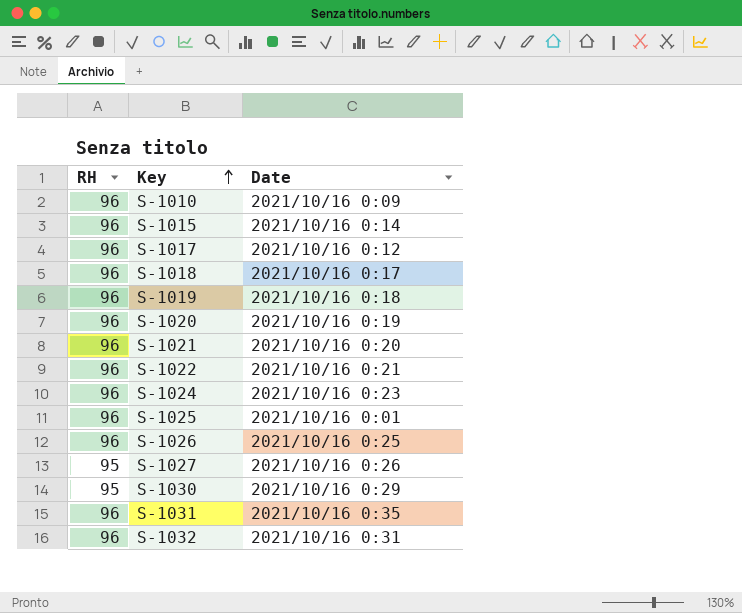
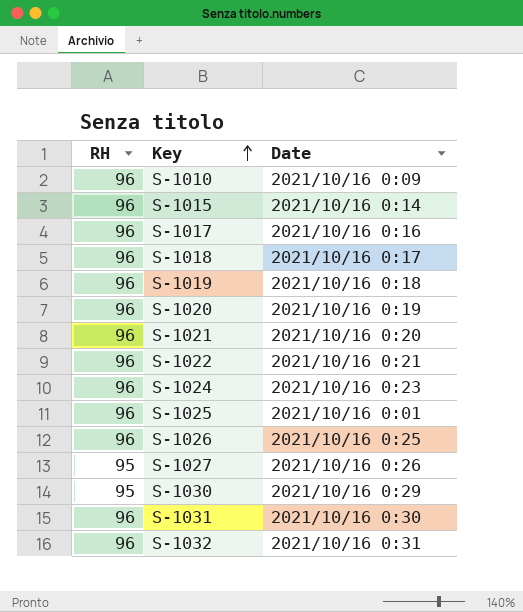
S-1017 | Date: 2021/10/16 0:12 -> 2021/10/16 0:16
S-1031 | Date: 2021/10/16 0:35 -> 2021/10/16 0:30

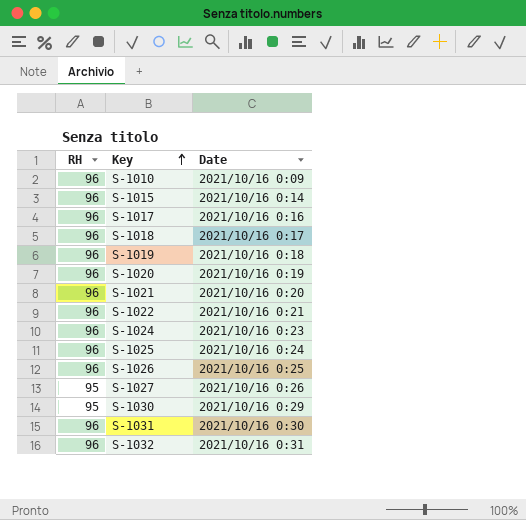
S-1025 | Date: 2021/10/16 0:01 -> 2021/10/16 0:24

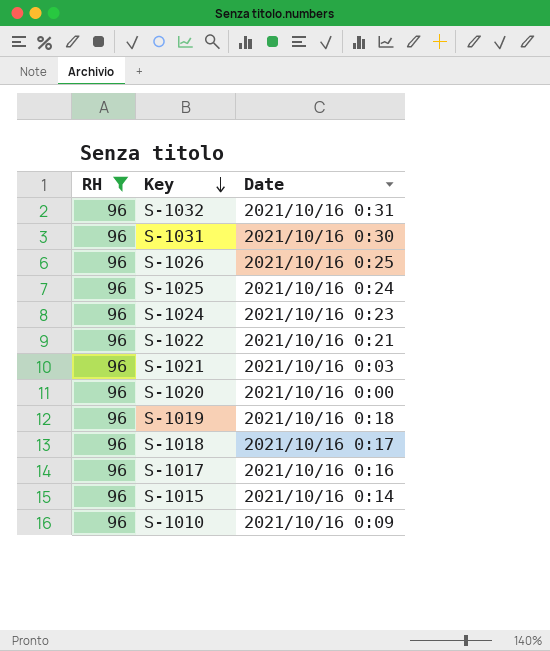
filter: none -> RH = 96
row order: Key ascending -> Key descending
S-1021 | Date: 2021/10/16 0:20 -> 2021/10/16 0:03
S-1020 | Date: 2021/10/16 0:19 -> 2021/10/16 0:00

